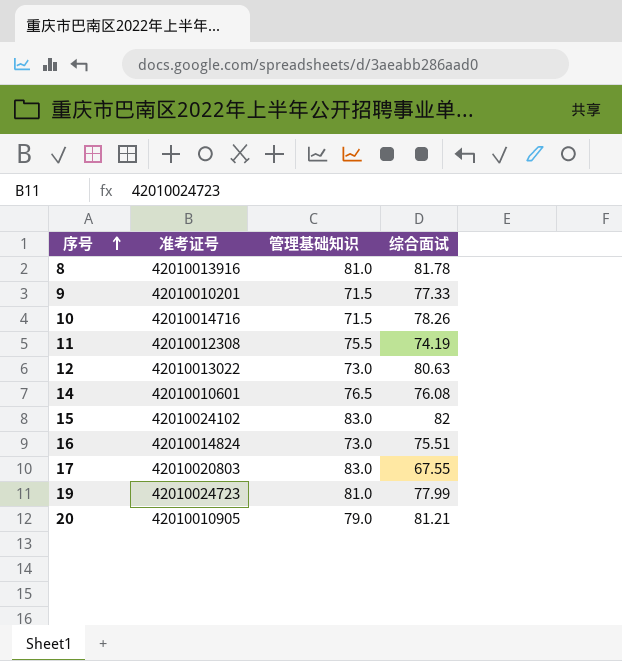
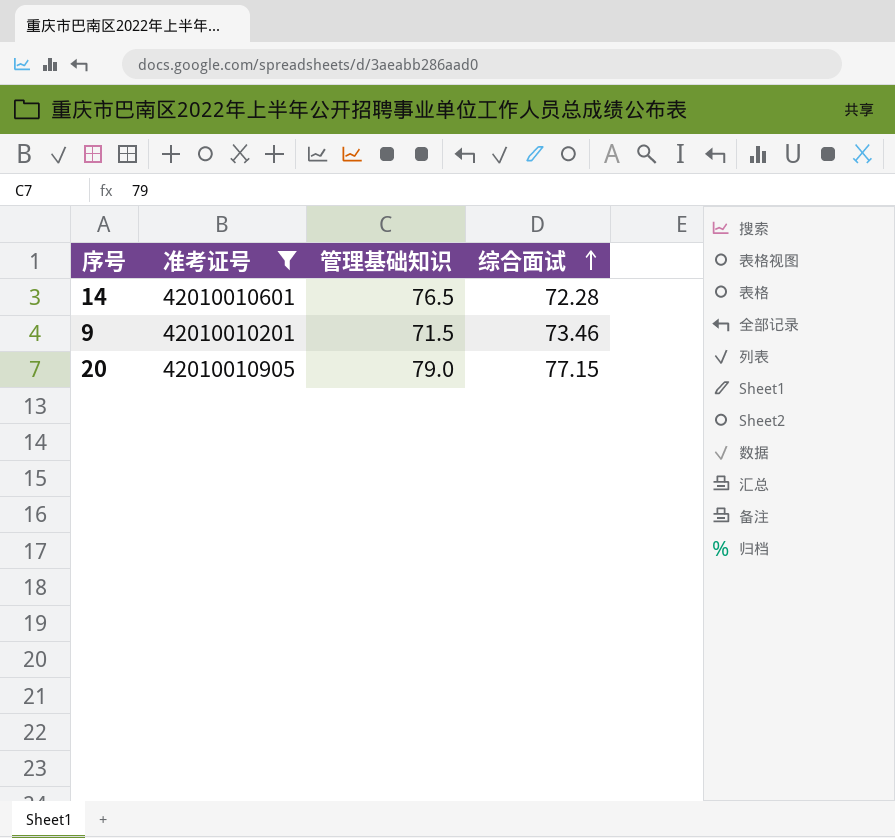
filter: none -> 准考证号 <= 42010010905
row order: 序号 ascending -> 综合面试 ascending
14 | 综合面试: 76.08 -> 72.28
9 | 综合面试: 77.33 -> 73.46
20 | 综合面试: 81.21 -> 77.15

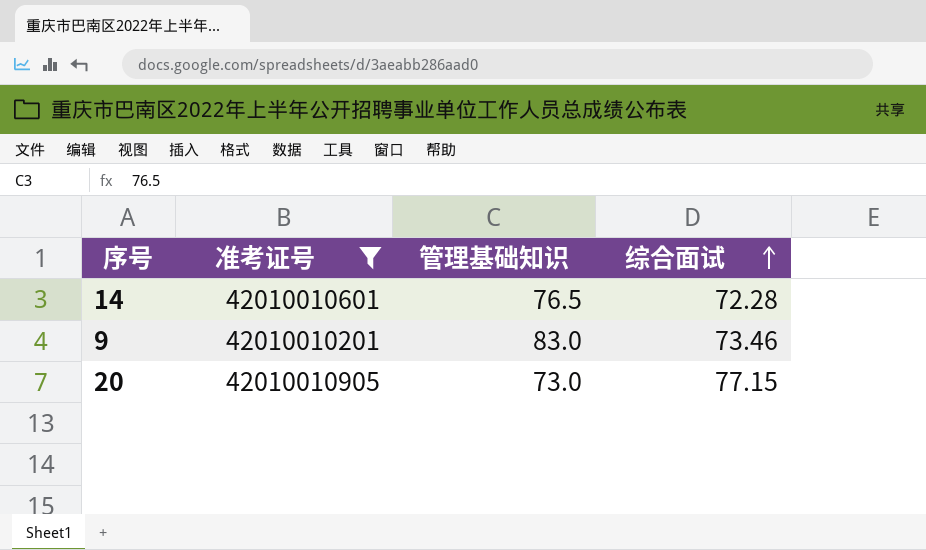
9 | 管理基础知识: 71.5 -> 83.0
20 | 管理基础知识: 79.0 -> 73.0

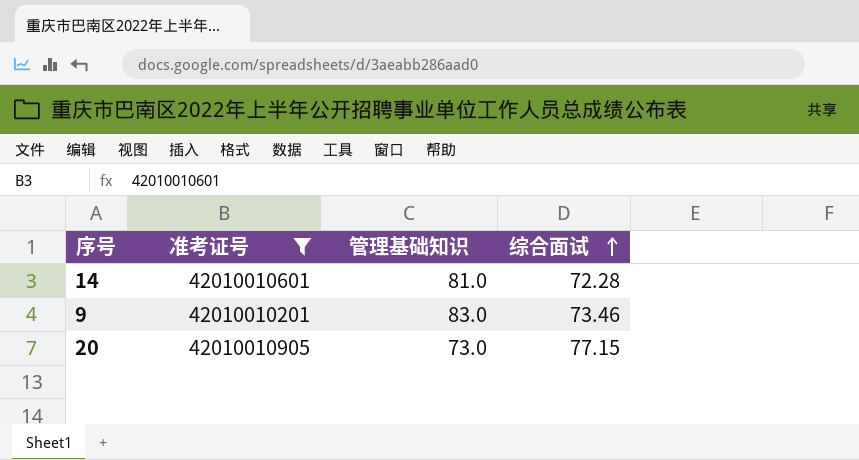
14 | 管理基础知识: 76.5 -> 81.0

